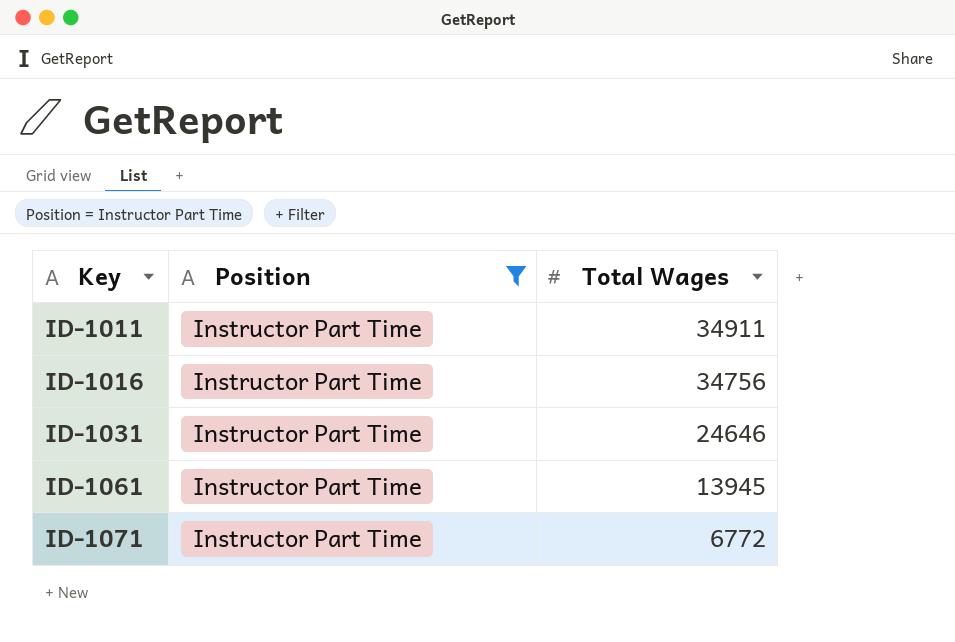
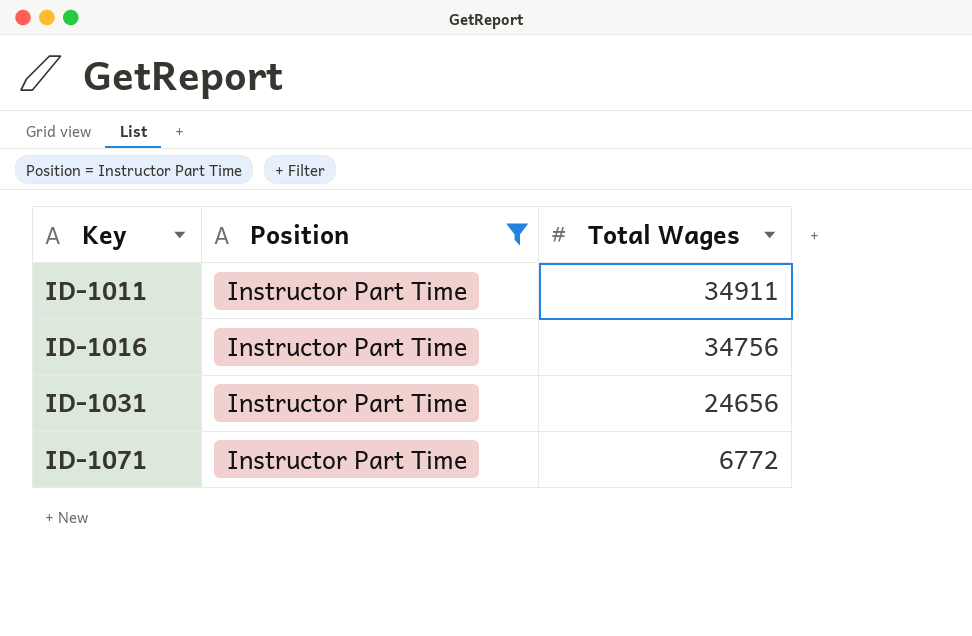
row ID-1061: Instructor Part Time | 13945 -> none
ID-1031 | Total Wages: 24646 -> 24656

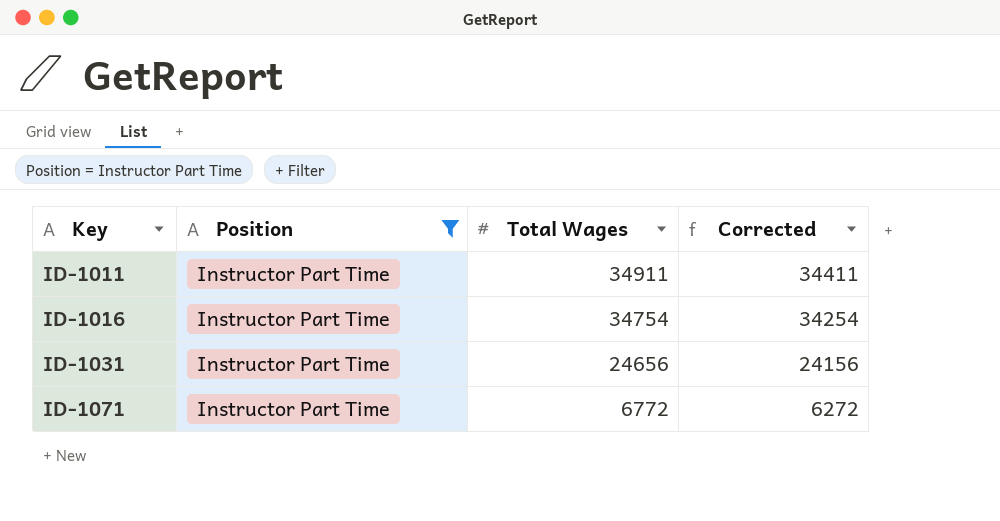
column Corrected | formula: none -> [Total Wages] - 500
ID-1016 | Total Wages: 34756 -> 34754

